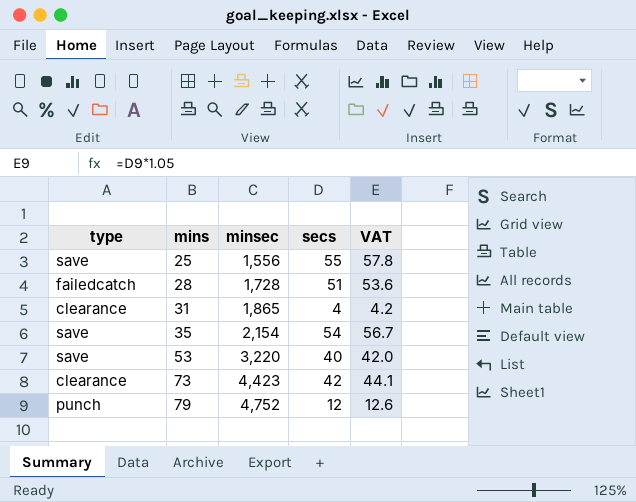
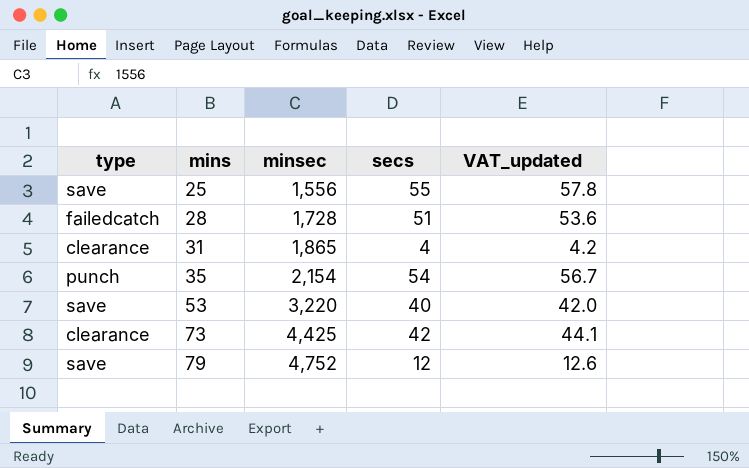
column name: VAT -> VAT_updated
35 | type: save -> punch
73 | minsec: 4,423 -> 4,425
79 | type: punch -> save

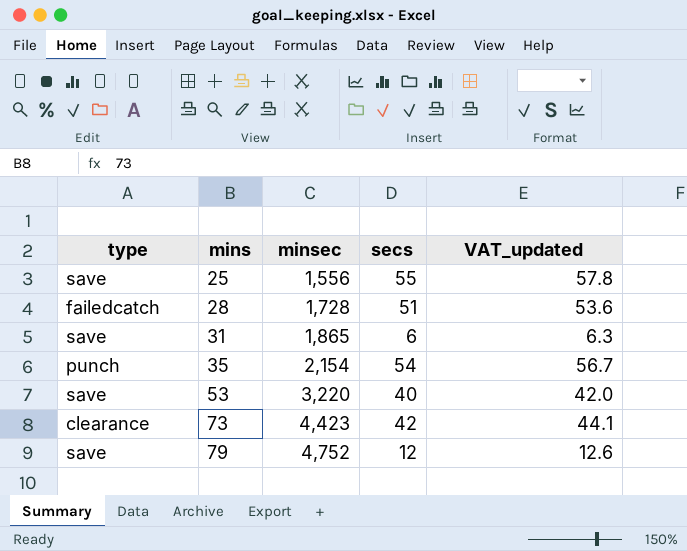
31 | type: clearance -> save
31 | secs: 4 -> 6
31 | VAT_updated: 4.2 -> 6.3
73 | minsec: 4,425 -> 4,423

